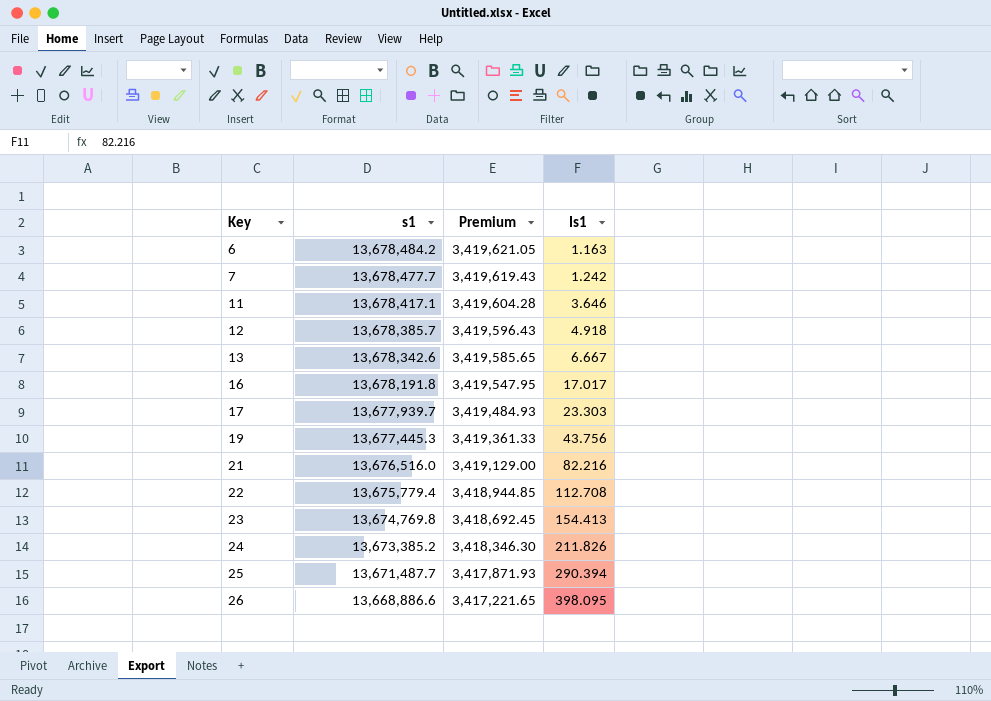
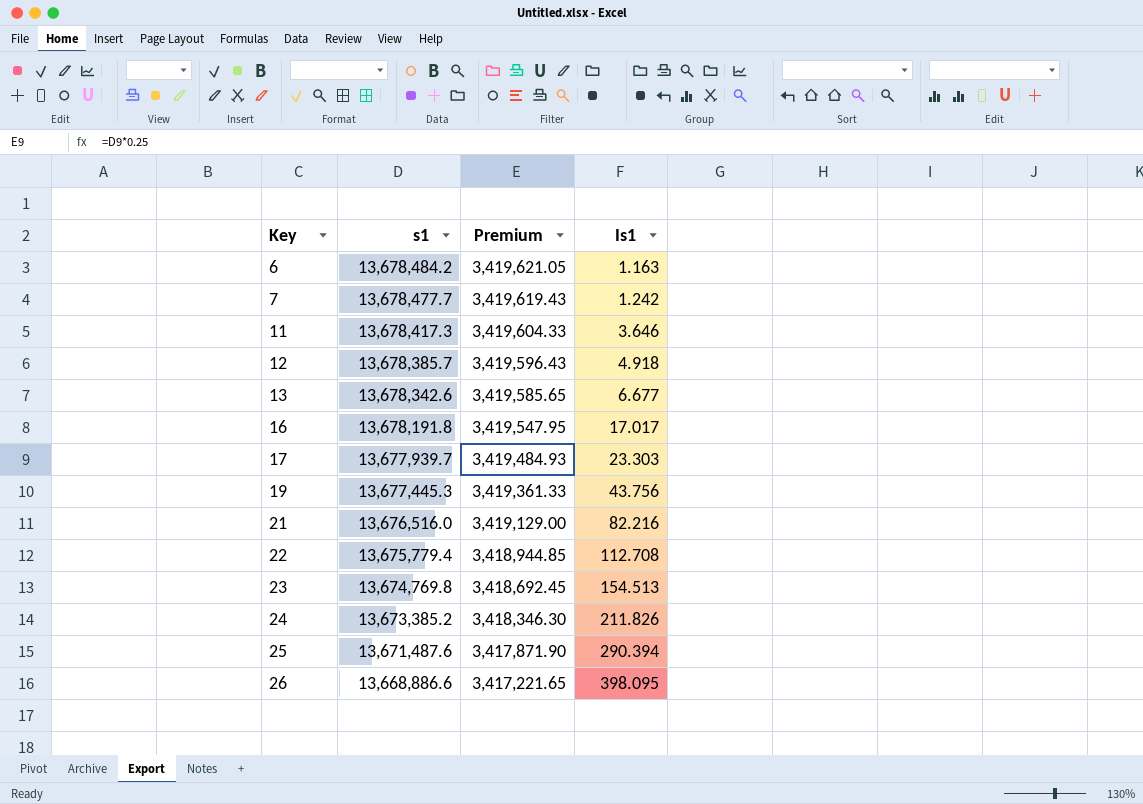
11 | s1: 13,678,417.1 -> 13,678,417.3
11 | Premium: 3,419,604.28 -> 3,419,604.33
13 | Is1: 6.667 -> 6.677
23 | Is1: 154.413 -> 154.513
25 | s1: 13,671,487.7 -> 13,671,487.6
25 | Premium: 3,417,871.93 -> 3,417,871.90

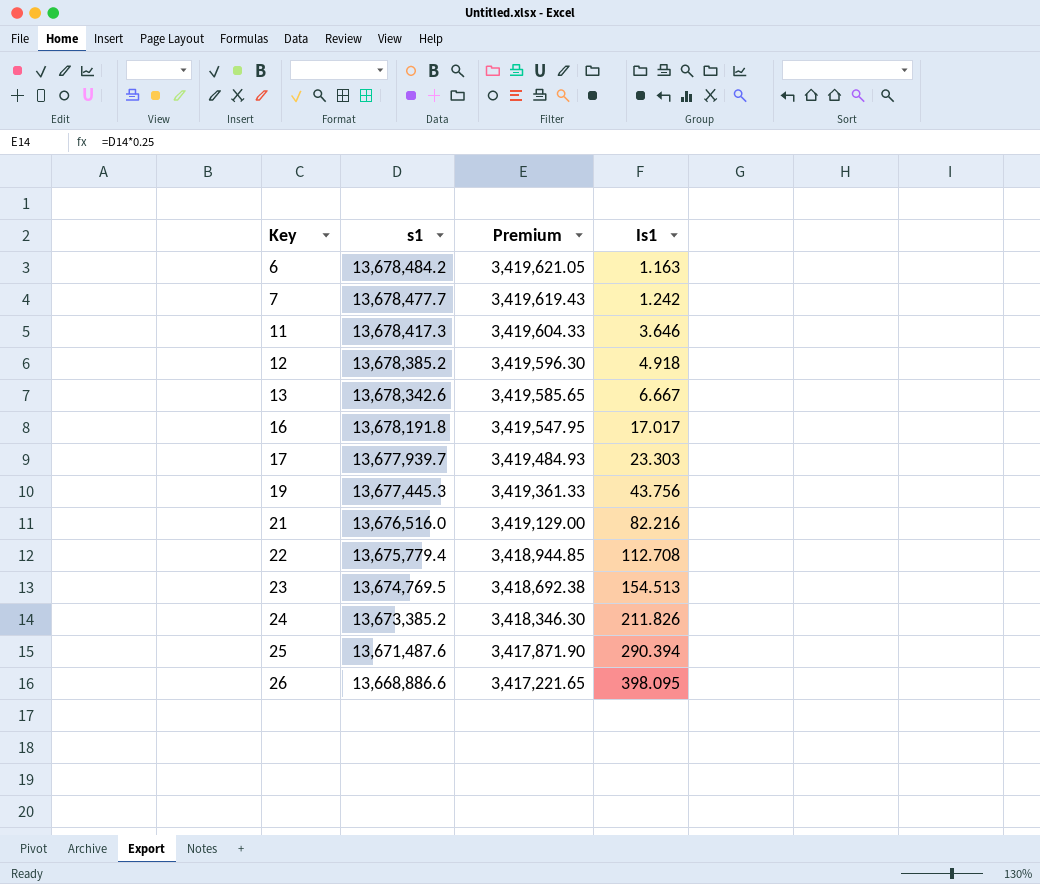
12 | s1: 13,678,385.7 -> 13,678,385.2
12 | Premium: 3,419,596.43 -> 3,419,596.30
13 | Is1: 6.677 -> 6.667
23 | s1: 13,674,769.8 -> 13,674,769.5
23 | Premium: 3,418,692.45 -> 3,418,692.38

